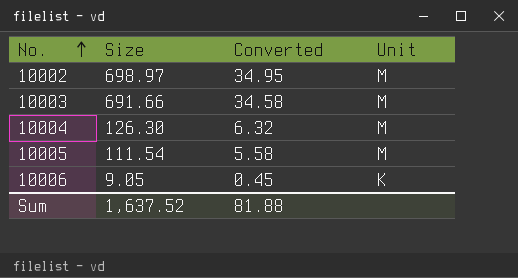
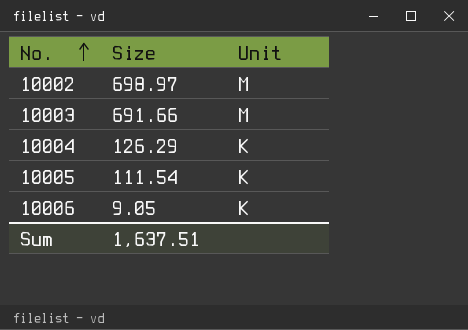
column Converted | formula: [Size] * 0.05 -> none
10004 | Size: 126.30 -> 126.29
10004 | Unit: M -> K
10005 | Unit: M -> K
Sum | Size: 1,637.52 -> 1,637.51

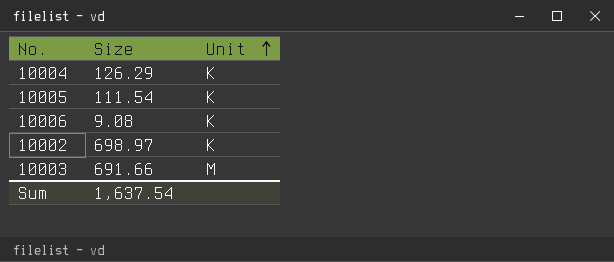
row order: No. ascending -> Unit ascending
10006 | Size: 9.05 -> 9.08
10002 | Unit: M -> K
Sum | Size: 1,637.51 -> 1,637.54

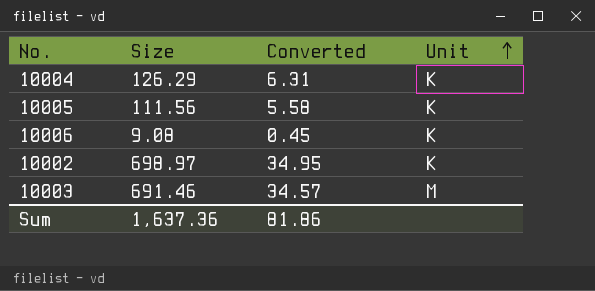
column Converted | formula: none -> [Size] * 0.05
10005 | Size: 111.54 -> 111.56
10003 | Size: 691.66 -> 691.46
Sum | Size: 1,637.54 -> 1,637.36

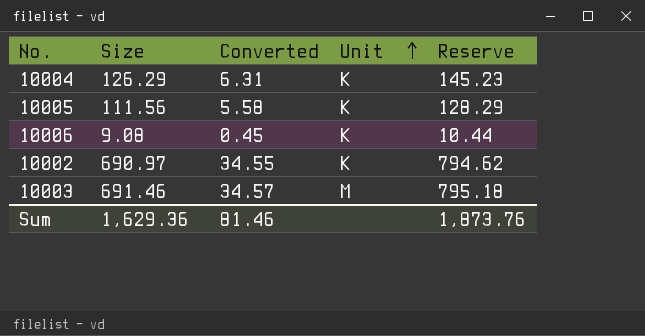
column Reserve | formula: none -> [Size] * 1.15
10002 | Size: 698.97 -> 690.97
10002 | Converted: 34.95 -> 34.55
Sum | Size: 1,637.36 -> 1,629.36
Sum | Converted: 81.86 -> 81.46

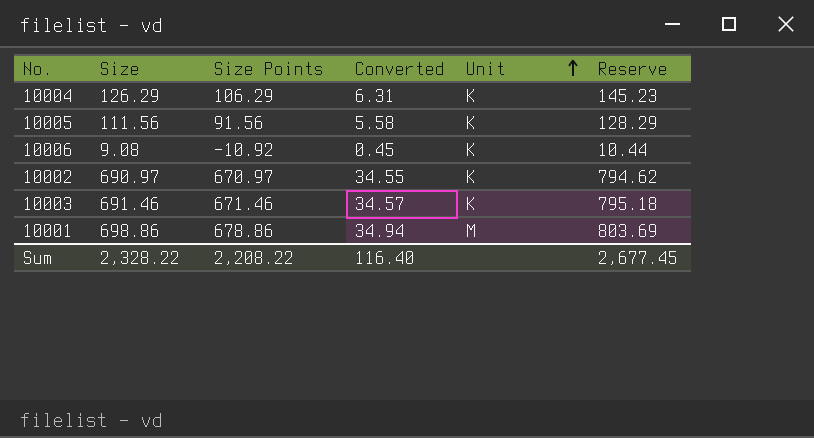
column Size Points | formula: none -> [Size] - 20
10003 | Unit: M -> K
row 10001: none -> 698.86 | 678.86 | 34.94 | M | 803.69
Sum | Size: 1,629.36 -> 2,328.22
Sum | Converted: 81.46 -> 116.40
Sum | Reserve: 1,873.76 -> 2,677.45

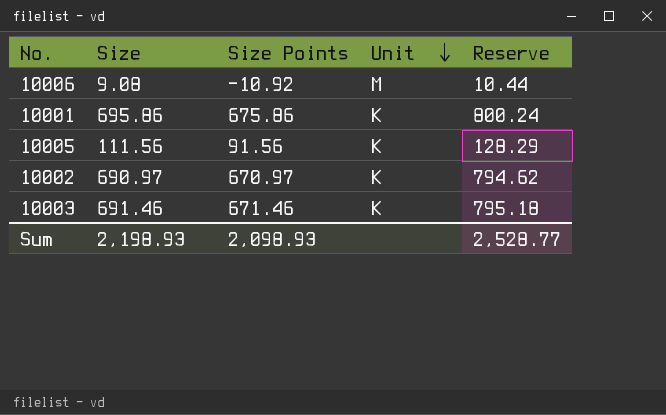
row order: Unit ascending -> Unit descending
column Converted | formula: [Size] * 0.05 -> none
row 10004: 126.29 | 106.29 | 6.31 | K | 145.23 -> none
10006 | Unit: K -> M
10001 | Size: 698.86 -> 695.86
10001 | Size Points: 678.86 -> 675.86
10001 | Unit: M -> K
10001 | Reserve: 803.69 -> 800.24
Sum | Size: 2,328.22 -> 2,198.93
Sum | Size Points: 2,208.22 -> 2,098.93
Sum | Reserve: 2,677.45 -> 2,528.77

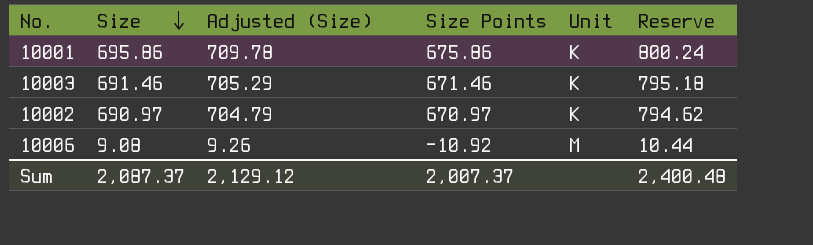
row order: Unit descending -> Size descending
column Adjusted (Size) | formula: none -> [Size] * 1.02
row 10005: 111.56 | 91.56 | K | 128.29 -> none
Sum | Size: 2,198.93 -> 2,087.37
Sum | Size Points: 2,098.93 -> 2,007.37
Sum | Reserve: 2,528.77 -> 2,400.48

